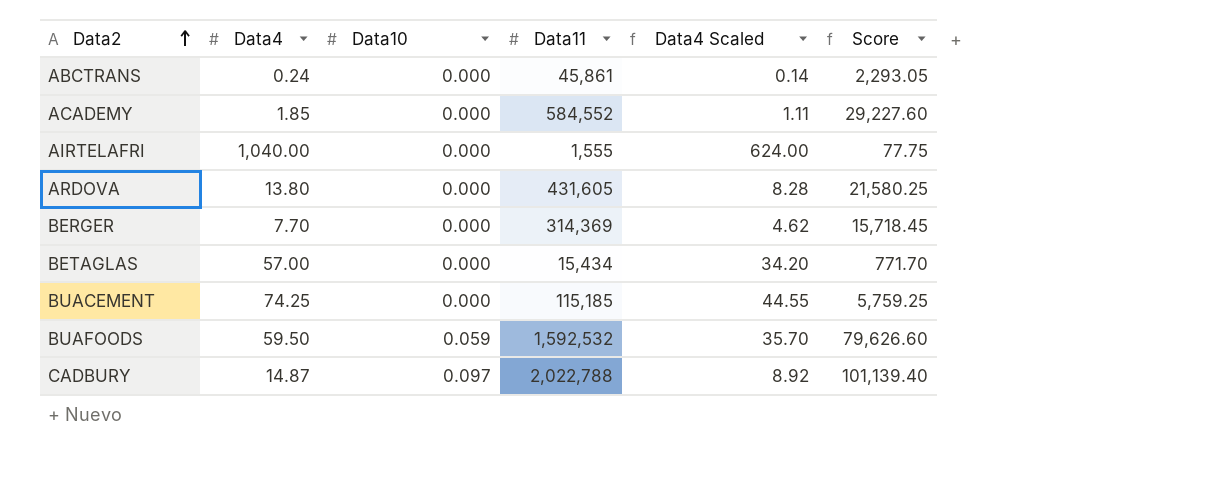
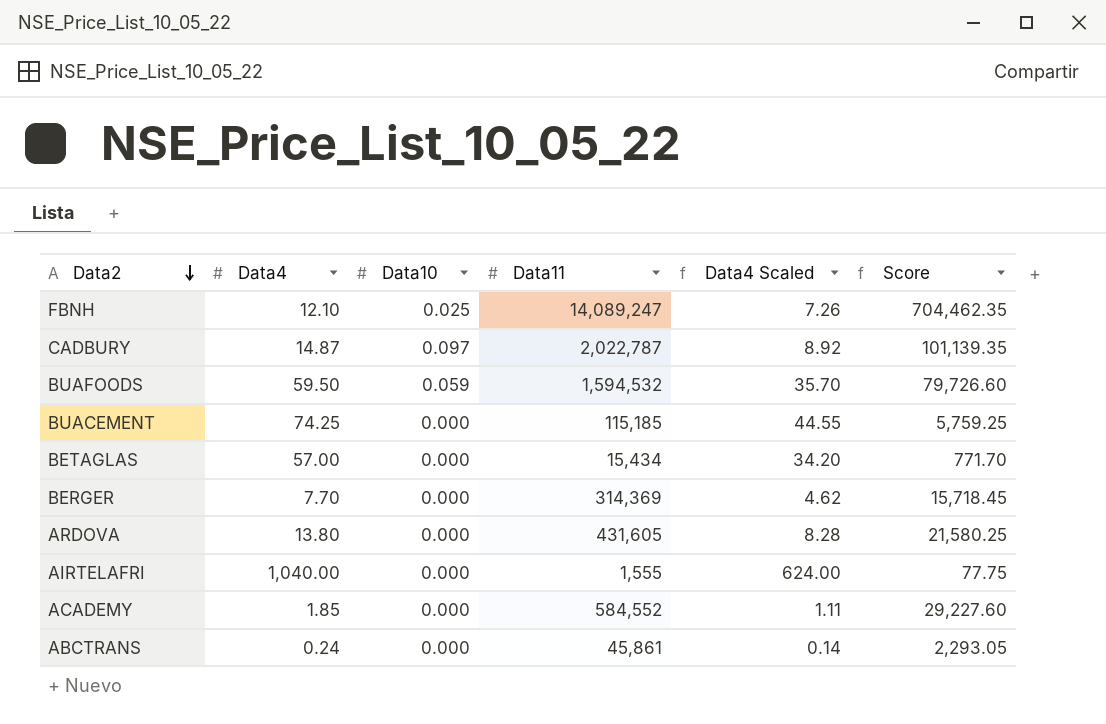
row order: Data2 ascending -> Data2 descending
row FBNH: none -> 12.10 | 0.025 | 14,089,247 | 7.26 | 704,462.35
CADBURY | Data11: 2,022,788 -> 2,022,787
CADBURY | Score: 101,139.40 -> 101,139.35
BUAFOODS | Data11: 1,592,532 -> 1,594,532
BUAFOODS | Score: 79,626.60 -> 79,726.60

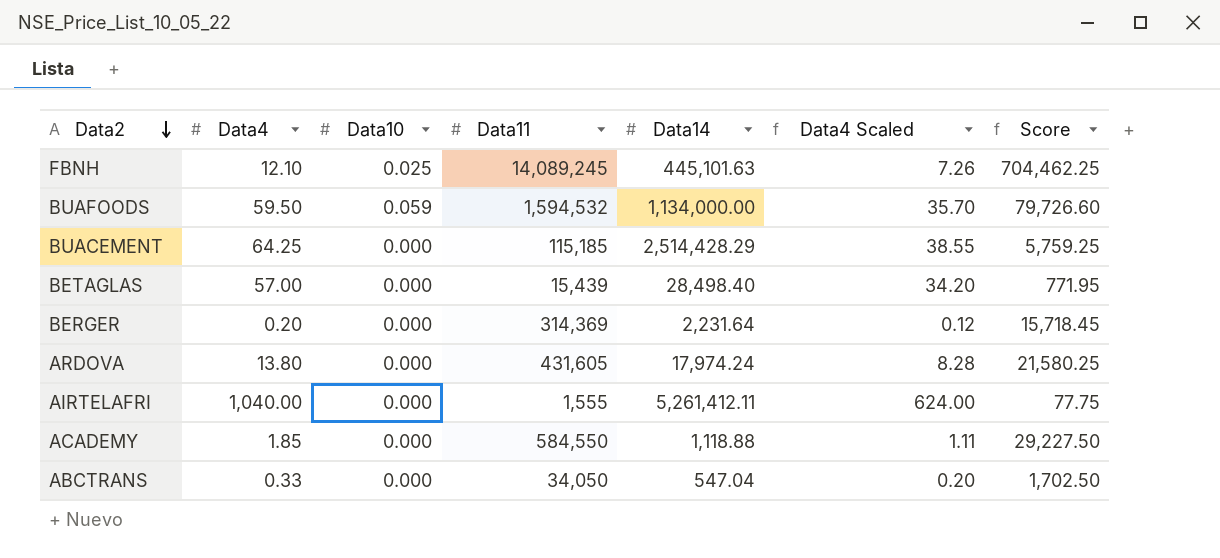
column Data14 | position: none -> 5
row CADBURY: 14.87 | 0.097 | 2,022,787 | 8.92 | 101,139.35 -> none
FBNH | Data11: 14,089,247 -> 14,089,245
FBNH | Score: 704,462.35 -> 704,462.25
BUACEMENT | Data4: 74.25 -> 64.25
BUACEMENT | Data4 Scaled: 44.55 -> 38.55
BETAGLAS | Data11: 15,434 -> 15,439
BETAGLAS | Score: 771.70 -> 771.95
BERGER | Data4: 7.70 -> 0.20
BERGER | Data4 Scaled: 4.62 -> 0.12
ACADEMY | Data11: 584,552 -> 584,550
ACADEMY | Score: 29,227.60 -> 29,227.50
ABCTRANS | Data4: 0.24 -> 0.33
ABCTRANS | Data11: 45,861 -> 34,050
ABCTRANS | Data4 Scaled: 0.14 -> 0.20
ABCTRANS | Score: 2,293.05 -> 1,702.50

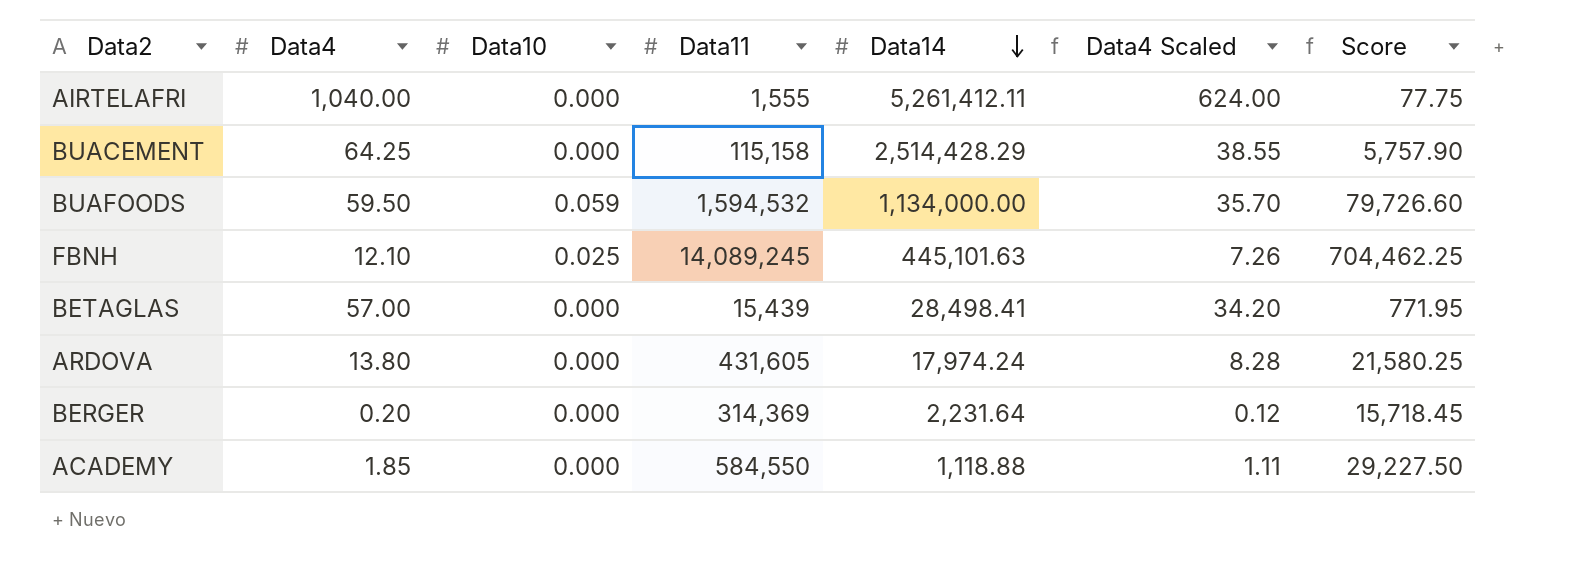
row order: Data2 descending -> Data14 descending
row ABCTRANS: 0.33 | 0.000 | 34,050 | 547.04 | 0.20 | 1,702.50 -> none
BUACEMENT | Data11: 115,185 -> 115,158
BUACEMENT | Score: 5,759.25 -> 5,757.90
BETAGLAS | Data14: 28,498.40 -> 28,498.41

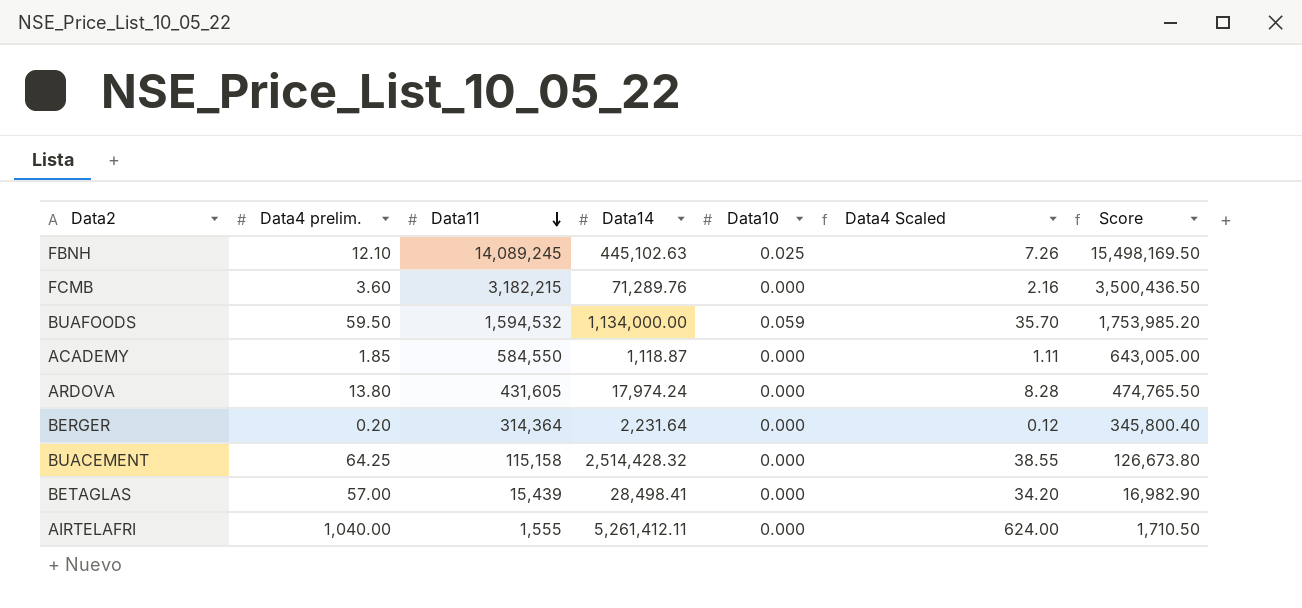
row order: Data14 descending -> Data11 descending
column name: Data4 -> Data4 prelim.
column Data10 | position: 3 -> 5
column Score | formula: [Data11] * 0.05 -> [Data11] * 1.1
FBNH | Data14: 445,101.63 -> 445,102.63
row FCMB: none -> 3.60 | 3,182,215 | 71,289.76 | 0.000 | 2.16 | 3,500,436.50
ACADEMY | Data14: 1,118.88 -> 1,118.87
BERGER | Data11: 314,369 -> 314,364
BUACEMENT | Data14: 2,514,428.29 -> 2,514,428.32

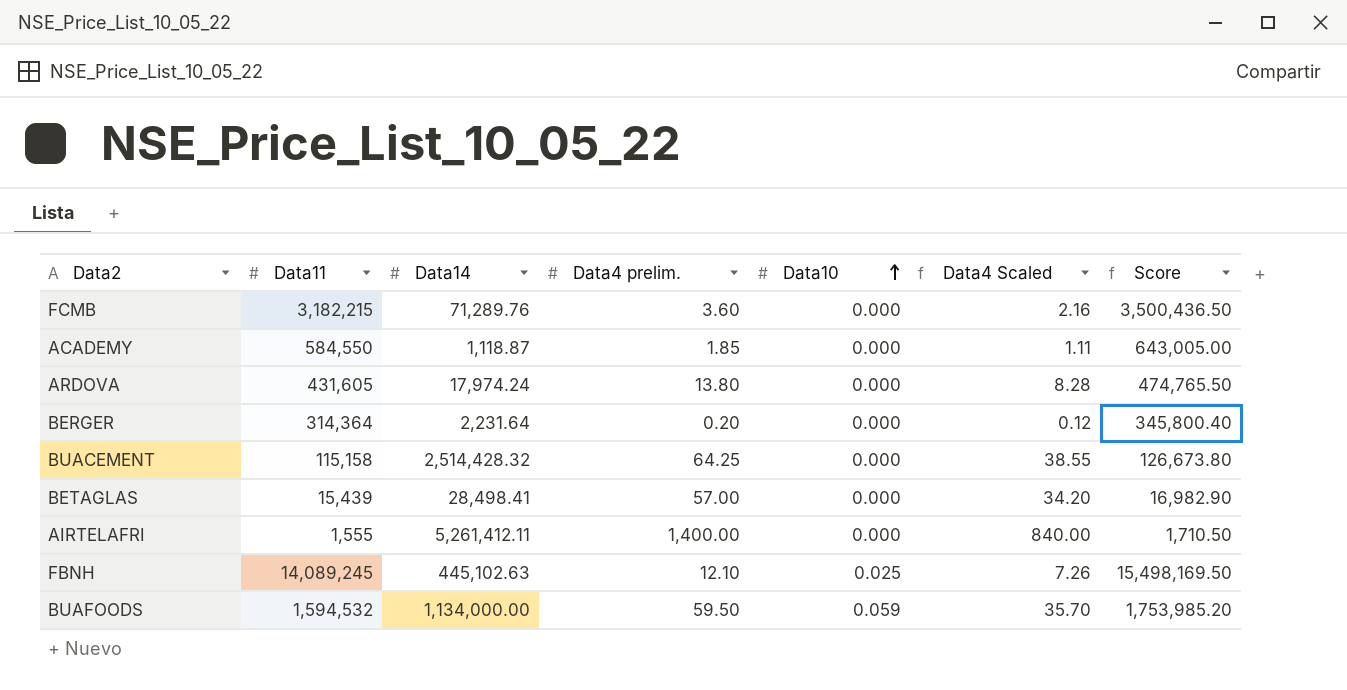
row order: Data11 descending -> Data10 ascending
column Data4 prelim. | position: 2 -> 4
AIRTELAFRI | Data4 prelim.: 1,040.00 -> 1,400.00
AIRTELAFRI | Data4 Scaled: 624.00 -> 840.00

